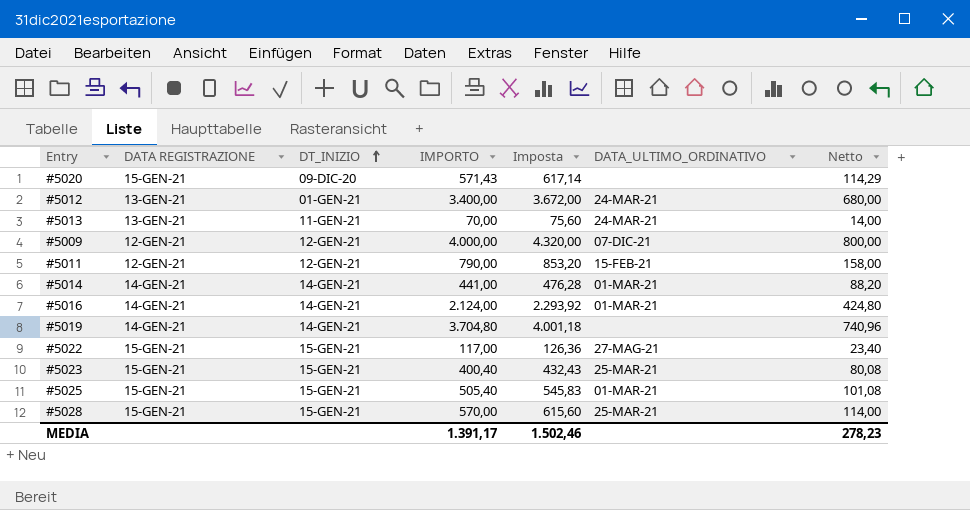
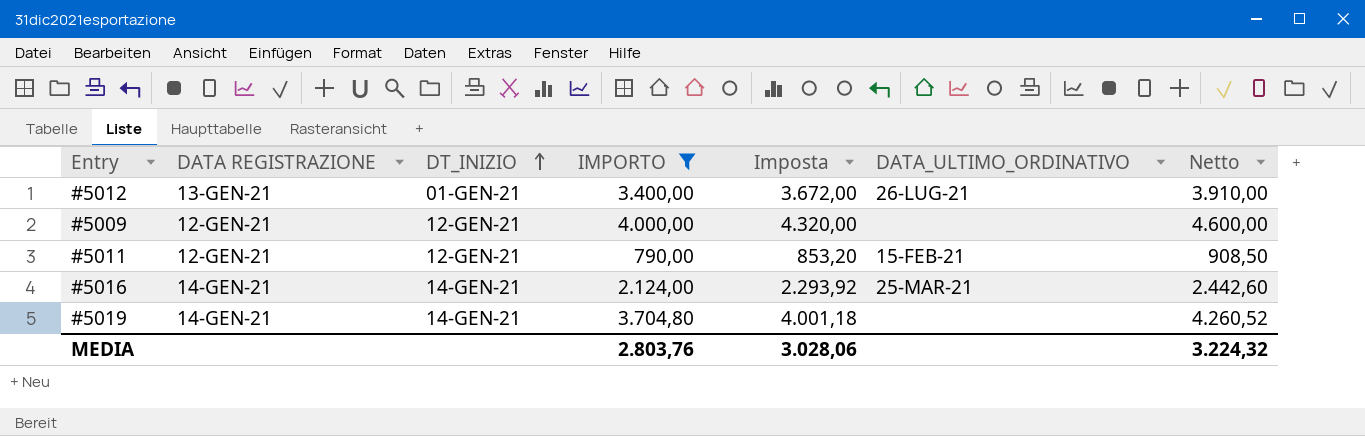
filter: none -> IMPORTO >= 790,00
column Netto | formula: [IMPORTO] * 0,2 -> [IMPORTO] * 1,15
#5012 | DATA_ULTIMO_ORDINATIVO: 24-MAR-21 -> 26-LUG-21
#5009 | DATA_ULTIMO_ORDINATIVO: 07-DIC-21 -> none
#5016 | DATA_ULTIMO_ORDINATIVO: 01-MAR-21 -> 25-MAR-21
MEDIA | IMPORTO: 1.391,17 -> 2.803,76
MEDIA | Imposta: 1.502,46 -> 3.028,06
MEDIA | Netto: 278,23 -> 3.224,32

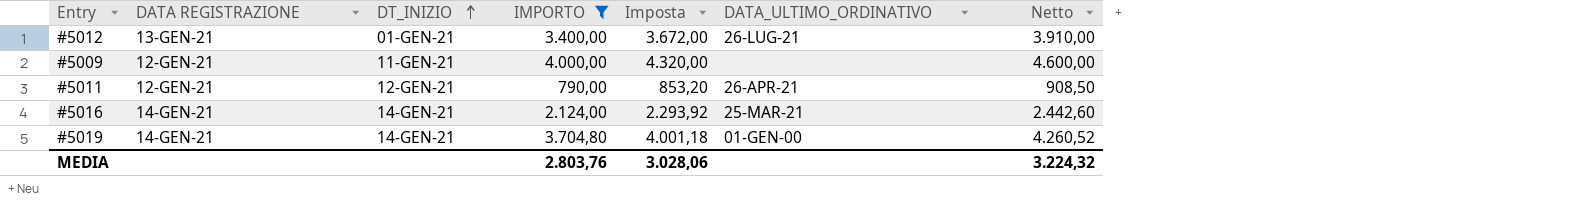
#5009 | DT_INIZIO: 12-GEN-21 -> 11-GEN-21
#5011 | DATA_ULTIMO_ORDINATIVO: 15-FEB-21 -> 26-APR-21
#5019 | DATA_ULTIMO_ORDINATIVO: none -> 01-GEN-00

